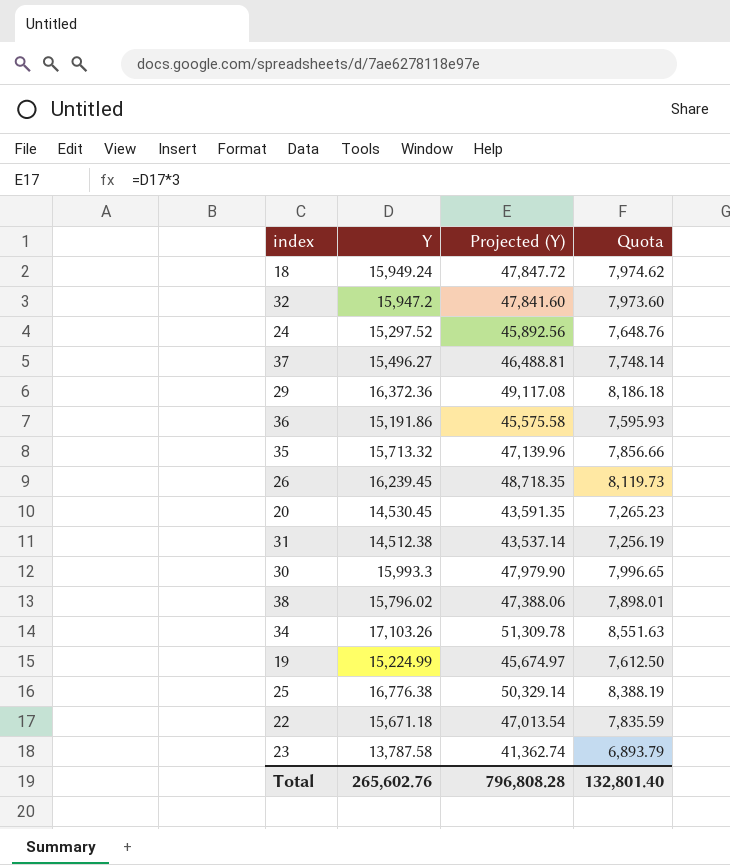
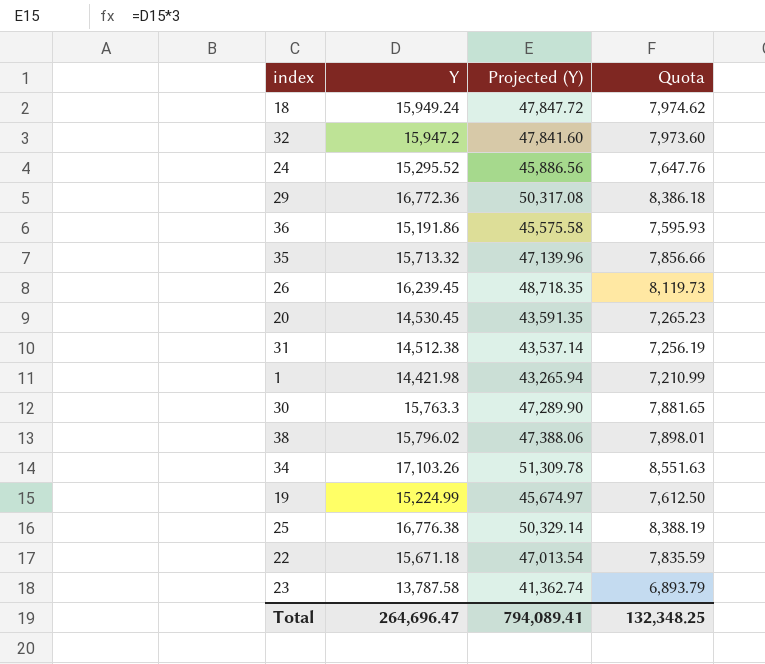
row 37: 15,496.27 | 46,488.81 | 7,748.14 -> none
24 | Y: 15,297.52 -> 15,295.52
24 | Projected (Y): 45,892.56 -> 45,886.56
24 | Quota: 7,648.76 -> 7,647.76
29 | Y: 16,372.36 -> 16,772.36
29 | Projected (Y): 49,117.08 -> 50,317.08
29 | Quota: 8,186.18 -> 8,386.18
row 1: none -> 14,421.98 | 43,265.94 | 7,210.99
30 | Y: 15,993.3 -> 15,763.3
30 | Projected (Y): 47,979.90 -> 47,289.90
30 | Quota: 7,996.65 -> 7,881.65
Total | Y: 265,602.76 -> 264,696.47
Total | Projected (Y): 796,808.28 -> 794,089.41
Total | Quota: 132,801.40 -> 132,348.25

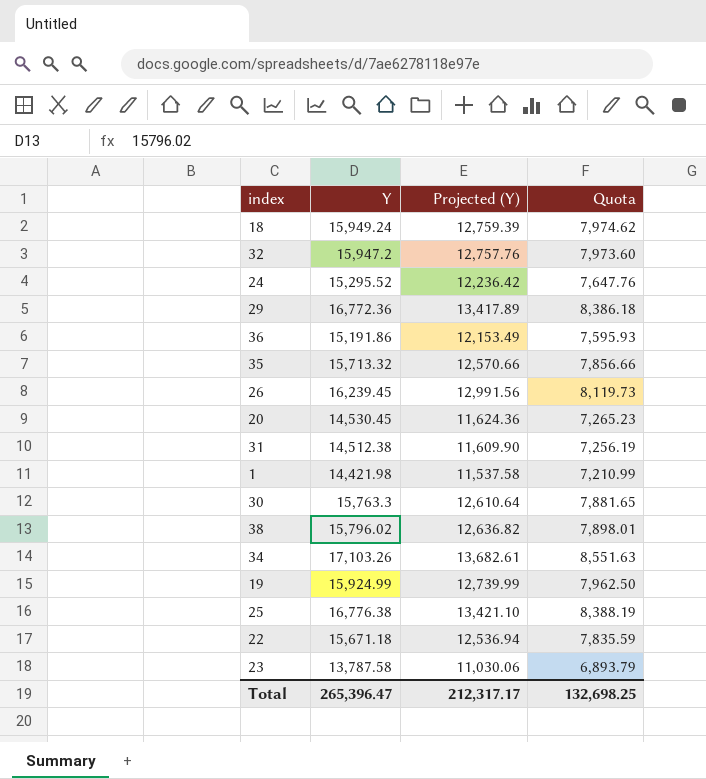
column Projected (Y) | formula: [Y] * 3 -> [Y] * 0.8
19 | Y: 15,224.99 -> 15,924.99
19 | Quota: 7,612.50 -> 7,962.50
Total | Y: 264,696.47 -> 265,396.47
Total | Projected (Y): 794,089.41 -> 212,317.17
Total | Quota: 132,348.25 -> 132,698.25

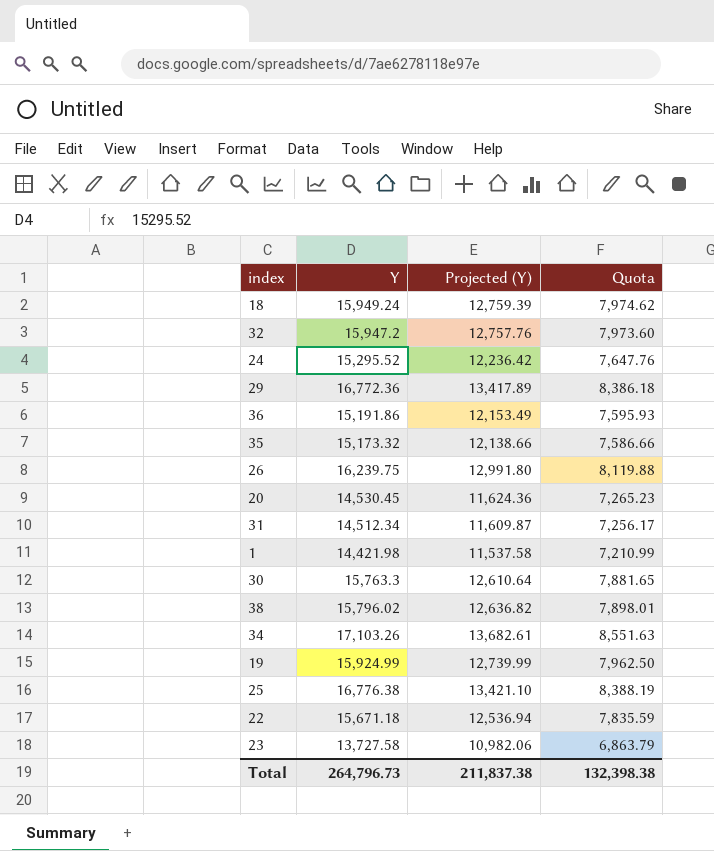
35 | Y: 15,713.32 -> 15,173.32
35 | Projected (Y): 12,570.66 -> 12,138.66
35 | Quota: 7,856.66 -> 7,586.66
26 | Y: 16,239.45 -> 16,239.75
26 | Projected (Y): 12,991.56 -> 12,991.80
26 | Quota: 8,119.73 -> 8,119.88
31 | Y: 14,512.38 -> 14,512.34
31 | Projected (Y): 11,609.90 -> 11,609.87
31 | Quota: 7,256.19 -> 7,256.17
23 | Y: 13,787.58 -> 13,727.58
23 | Projected (Y): 11,030.06 -> 10,982.06
23 | Quota: 6,893.79 -> 6,863.79
Total | Y: 265,396.47 -> 264,796.73
Total | Projected (Y): 212,317.17 -> 211,837.38
Total | Quota: 132,698.25 -> 132,398.38

